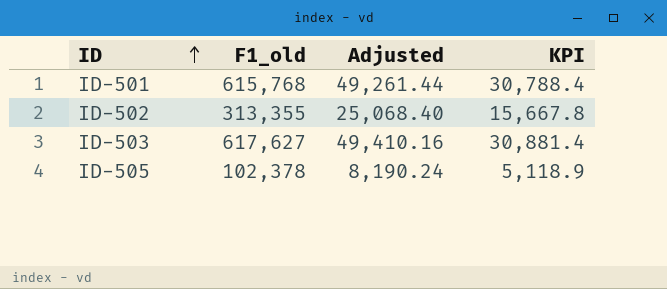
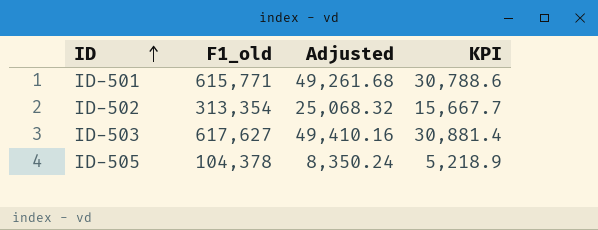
ID-501 | F1_old: 615,768 -> 615,771
ID-501 | Adjusted: 49,261.44 -> 49,261.68
ID-501 | KPI: 30,788.4 -> 30,788.6
ID-502 | F1_old: 313,355 -> 313,354
ID-502 | Adjusted: 25,068.40 -> 25,068.32
ID-502 | KPI: 15,667.8 -> 15,667.7
ID-505 | F1_old: 102,378 -> 104,378
ID-505 | Adjusted: 8,190.24 -> 8,350.24
ID-505 | KPI: 5,118.9 -> 5,218.9

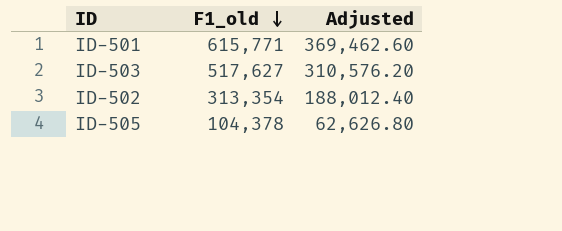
row order: ID ascending -> F1_old descending
column KPI | formula: [F1_old] * 0.05 -> none
column Adjusted | formula: [F1_old] * 0.08 -> [F1_old] * 0.6
ID-503 | F1_old: 617,627 -> 517,627

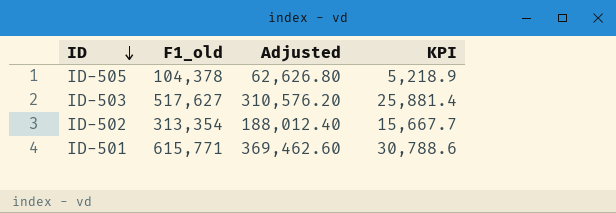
row order: F1_old descending -> ID descending
column KPI | formula: none -> [F1_old] * 0.05

